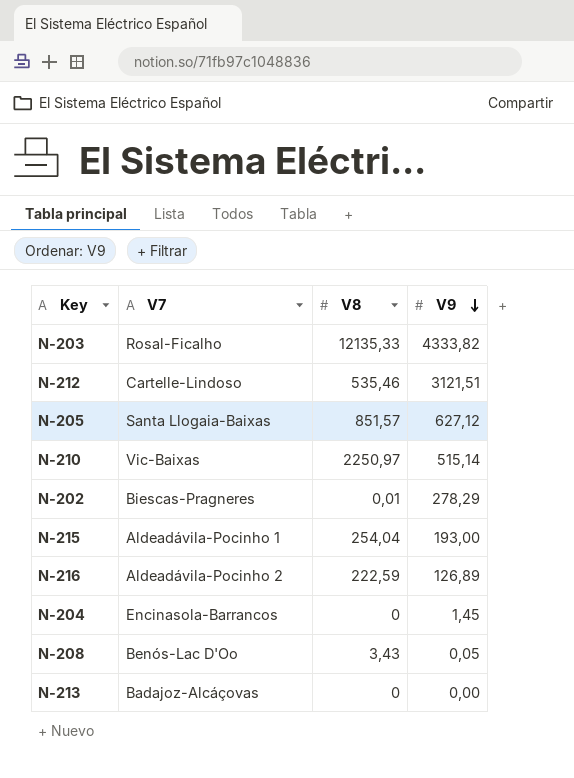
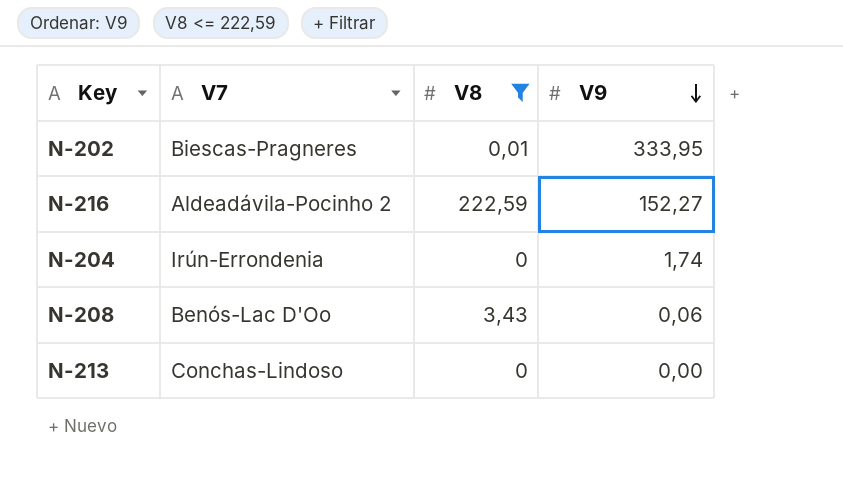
filter: none -> V8 <= 222,59
N-202 | V9: 278,29 -> 333,95
N-216 | V9: 126,89 -> 152,27
N-204 | V7: Encinasola-Barrancos -> Irún-Errondenia
N-204 | V9: 1,45 -> 1,74
N-208 | V9: 0,05 -> 0,06
N-213 | V7: Badajoz-Alcáçovas -> Conchas-Lindoso

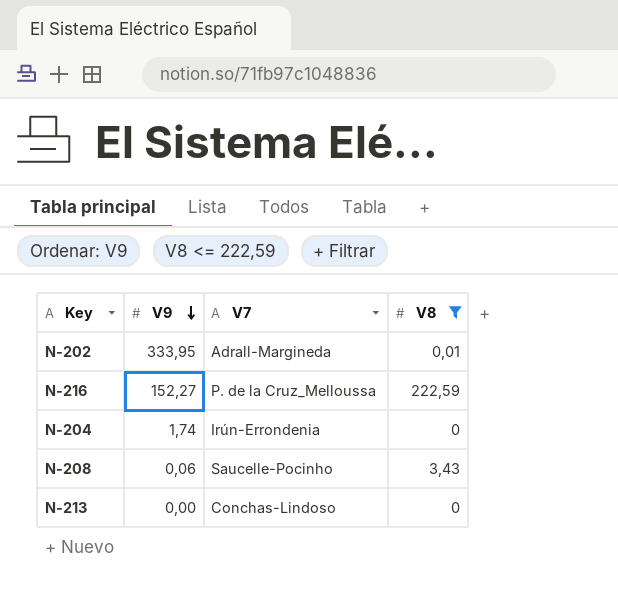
column V9 | position: 4 -> 2
N-202 | V7: Biescas-Pragneres -> Adrall-Margineda
N-216 | V7: Aldeadávila-Pocinho 2 -> P. de la Cruz_Melloussa
N-208 | V7: Benós-Lac D'Oo -> Saucelle-Pocinho

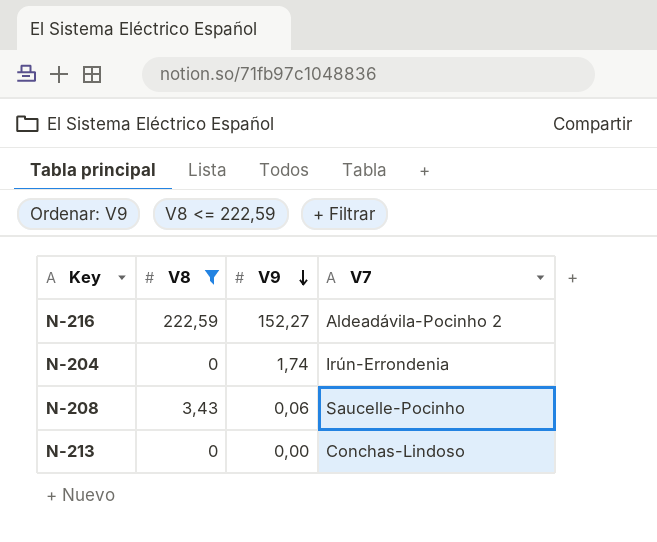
column V8 | position: 4 -> 2
row N-202: 333,95 | Adrall-Margineda | 0,01 -> none
N-216 | V7: P. de la Cruz_Melloussa -> Aldeadávila-Pocinho 2

